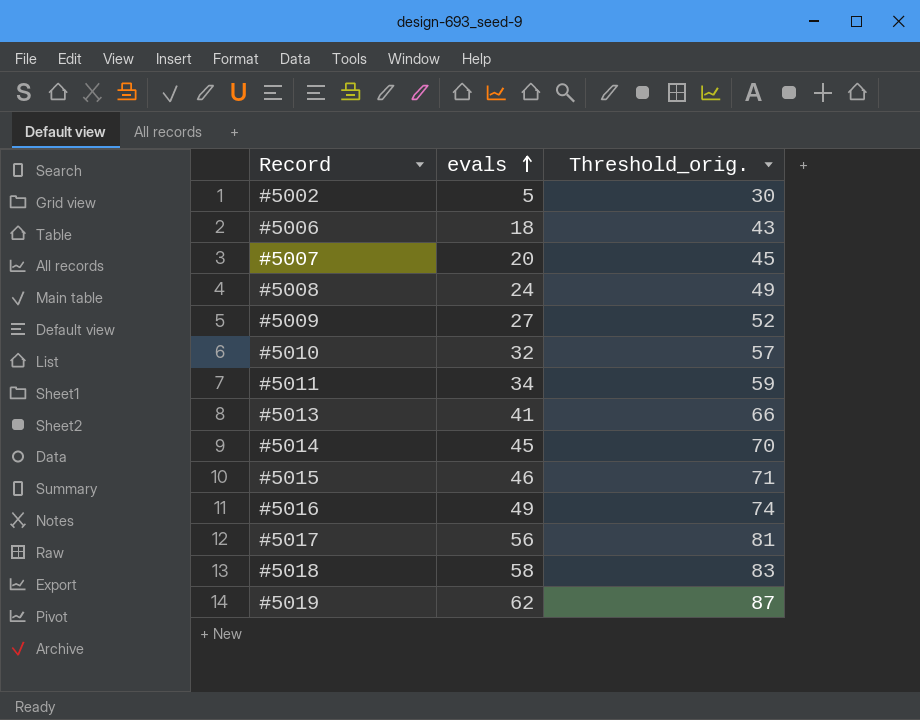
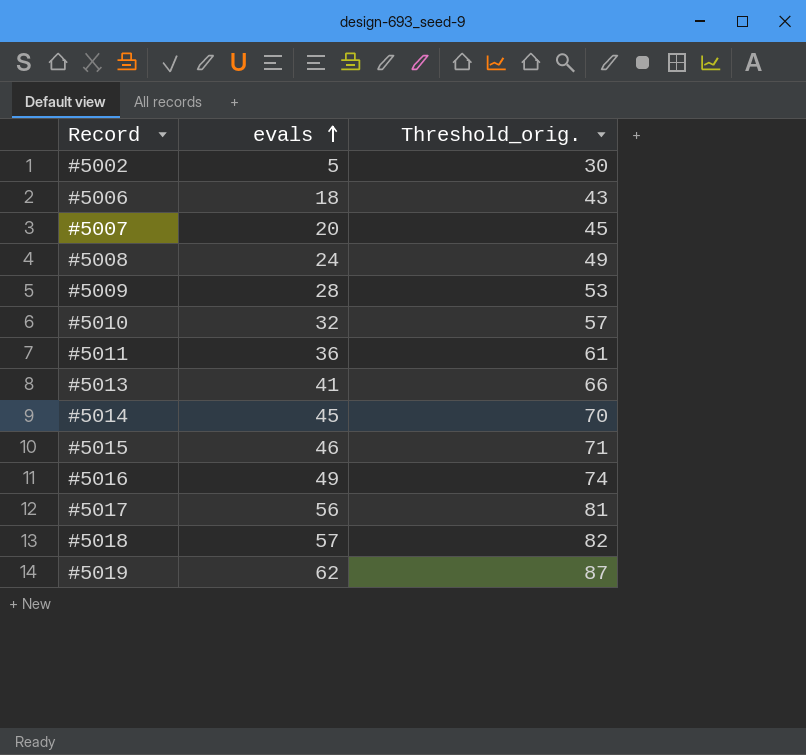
#5009 | evals: 27 -> 28
#5009 | Threshold_orig.: 52 -> 53
#5011 | evals: 34 -> 36
#5011 | Threshold_orig.: 59 -> 61
#5018 | evals: 58 -> 57
#5018 | Threshold_orig.: 83 -> 82

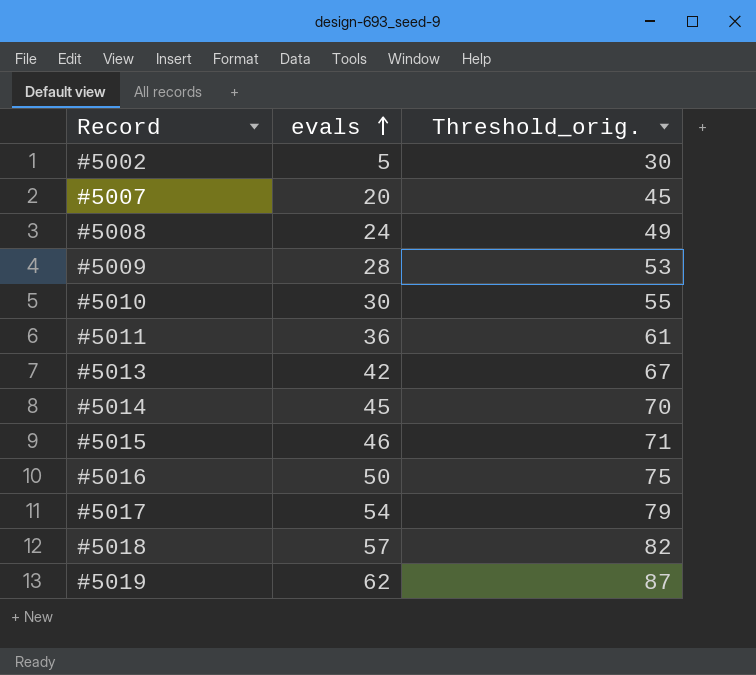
row #5006: 18 | 43 -> none
#5010 | evals: 32 -> 30
#5010 | Threshold_orig.: 57 -> 55
#5013 | evals: 41 -> 42
#5013 | Threshold_orig.: 66 -> 67
#5016 | evals: 49 -> 50
#5016 | Threshold_orig.: 74 -> 75
#5017 | evals: 56 -> 54
#5017 | Threshold_orig.: 81 -> 79

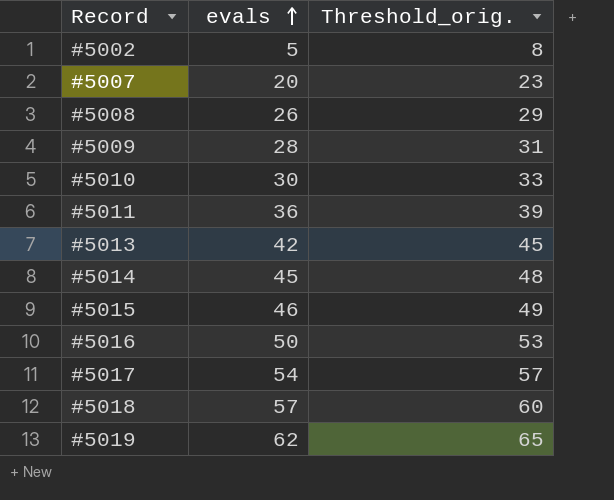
column Threshold_orig. | formula: [evals] + 25 -> [evals] + 3
#5008 | evals: 24 -> 26

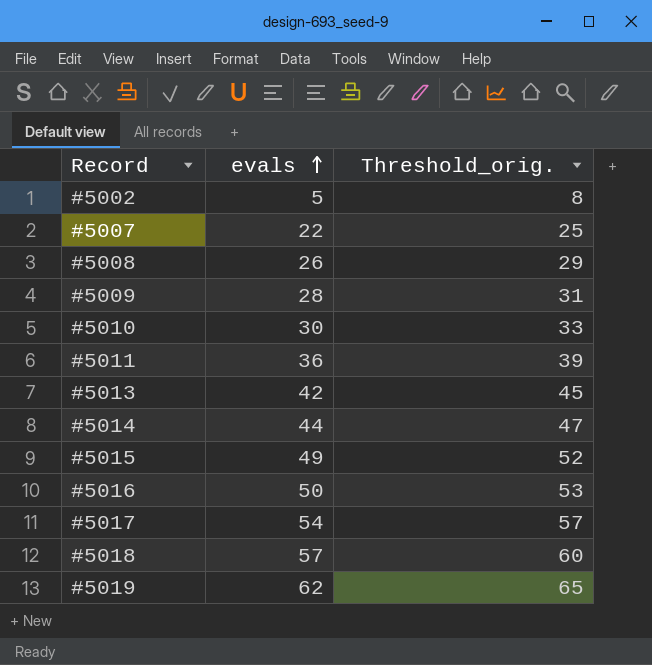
#5007 | evals: 20 -> 22
#5007 | Threshold_orig.: 23 -> 25
#5014 | evals: 45 -> 44
#5014 | Threshold_orig.: 48 -> 47
#5015 | evals: 46 -> 49
#5015 | Threshold_orig.: 49 -> 52

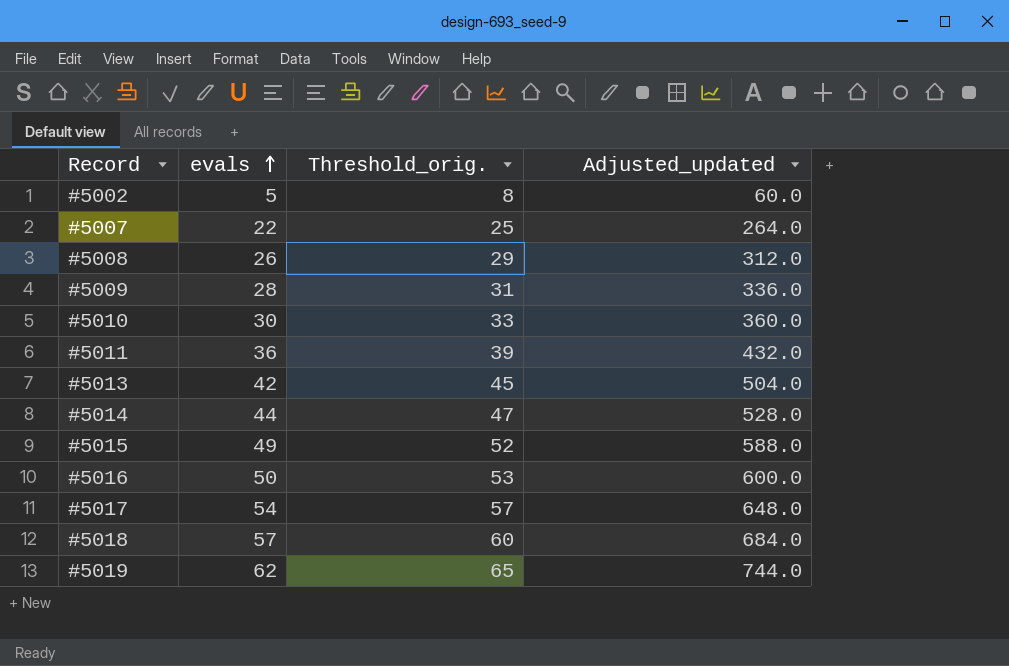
column Adjusted_updated | formula: none -> [evals] * 12

